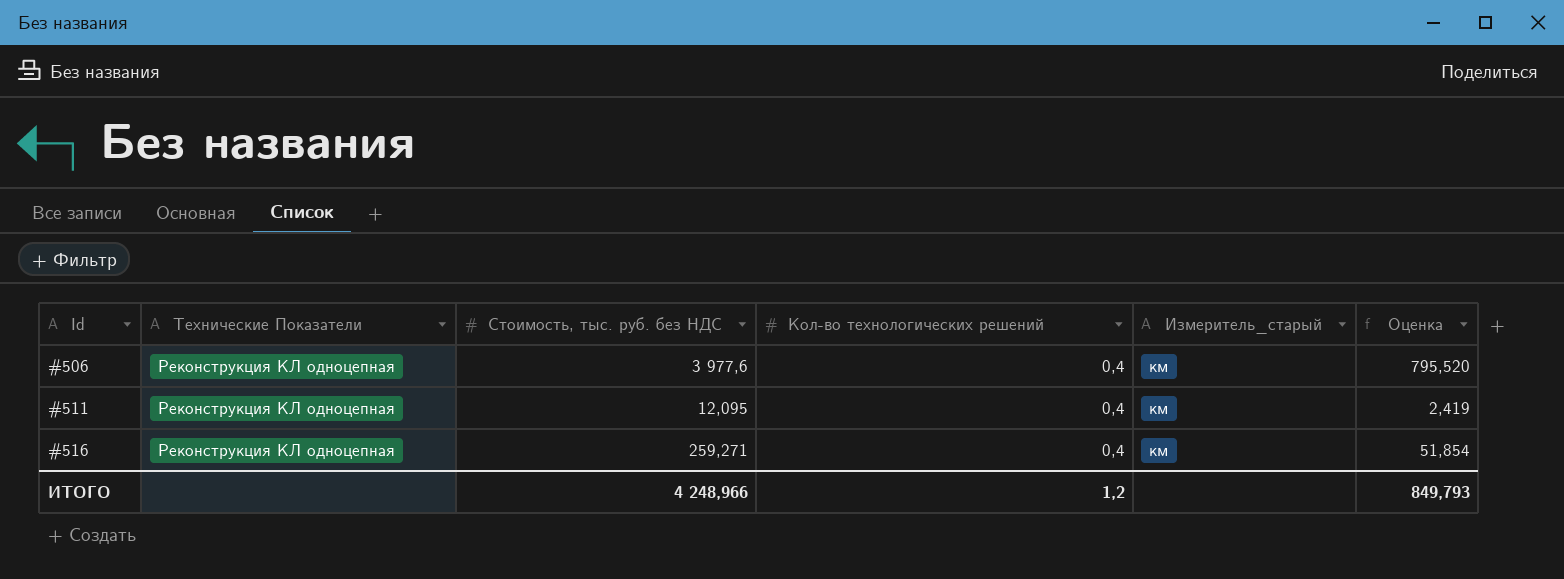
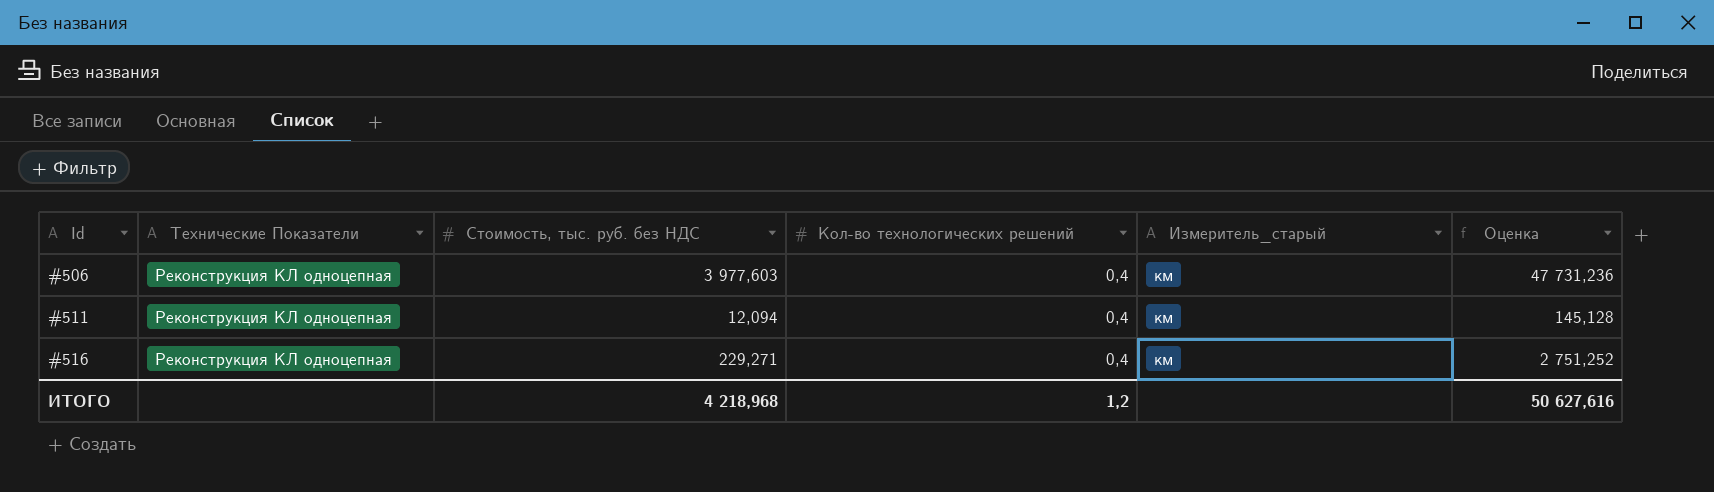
column Оценка | formula: [Стоимость, тыс. руб. без НДС] * 0,2 -> [Стоимость, тыс. руб. без НДС] * 12
#506 | Стоимость, тыс. руб. без НДС: 3 977,6 -> 3 977,603
#511 | Стоимость, тыс. руб. без НДС: 12,095 -> 12,094
#516 | Стоимость, тыс. руб. без НДС: 259,271 -> 229,271
ИТОГО | Стоимость, тыс. руб. без НДС: 4 248,966 -> 4 218,968
ИТОГО | Оценка: 849,793 -> 50 627,616

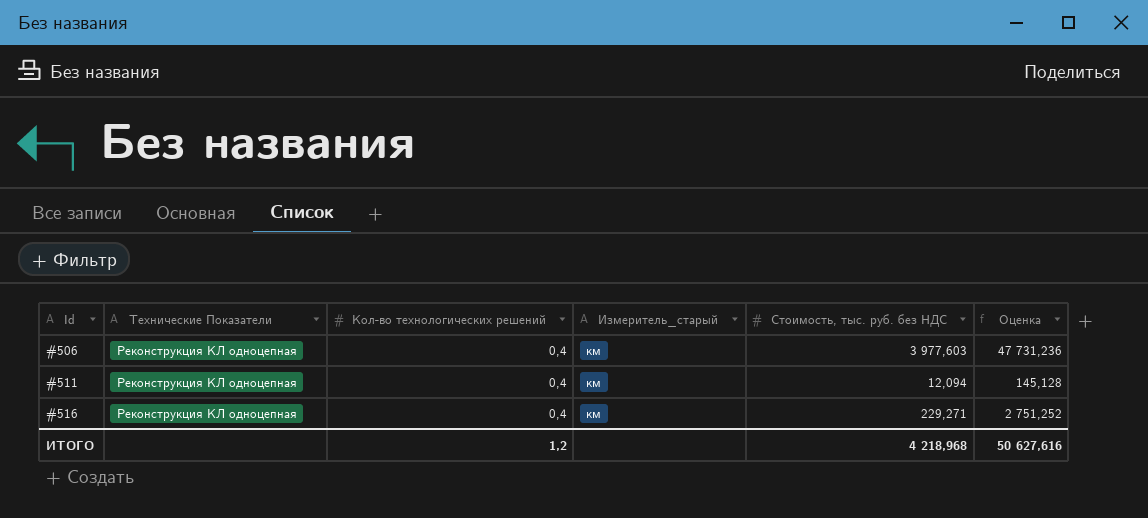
column Стоимость, тыс. руб. без НДС | position: 3 -> 5

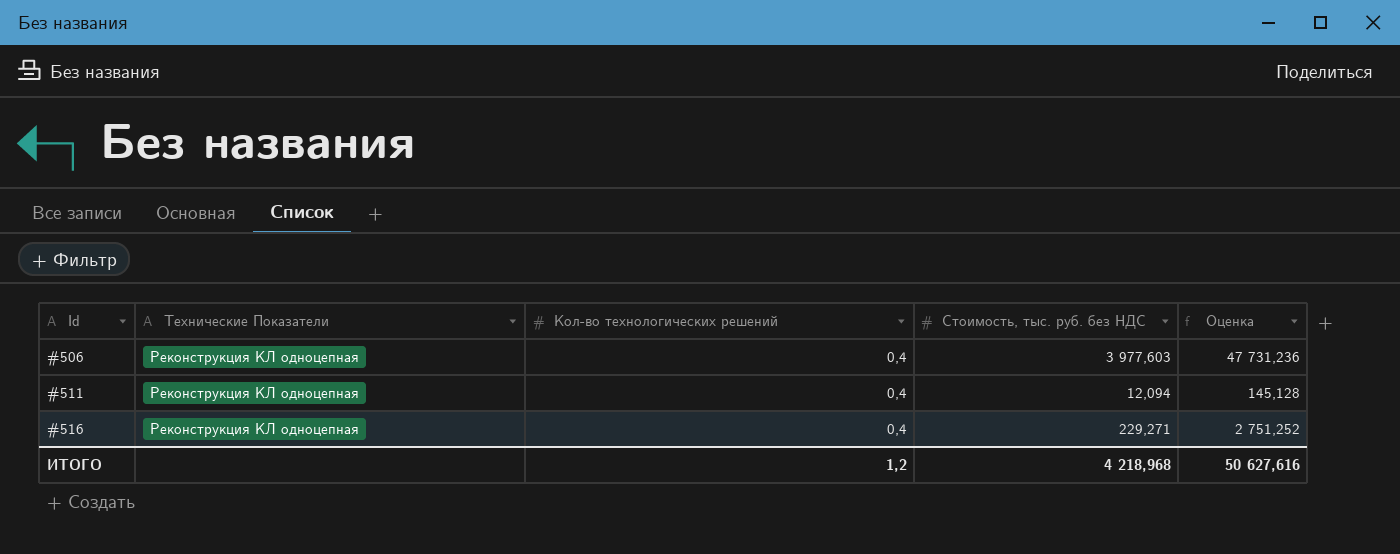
column Измеритель_старый | position: 4 -> none

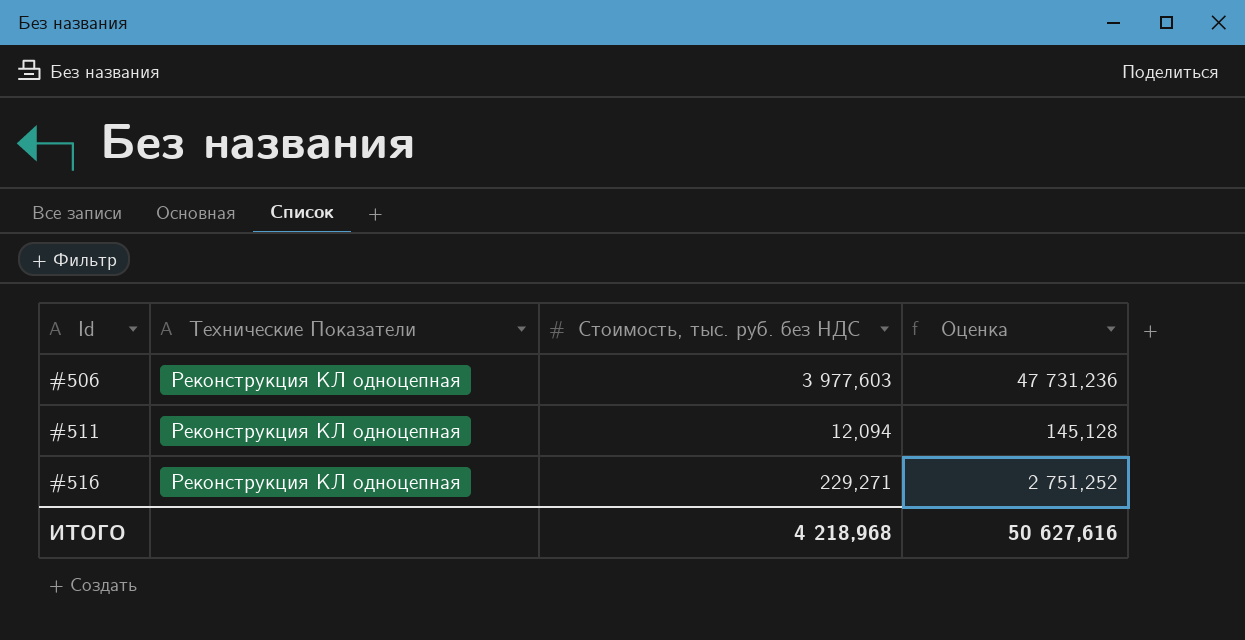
column Кол-во технологических решений | position: 3 -> none

